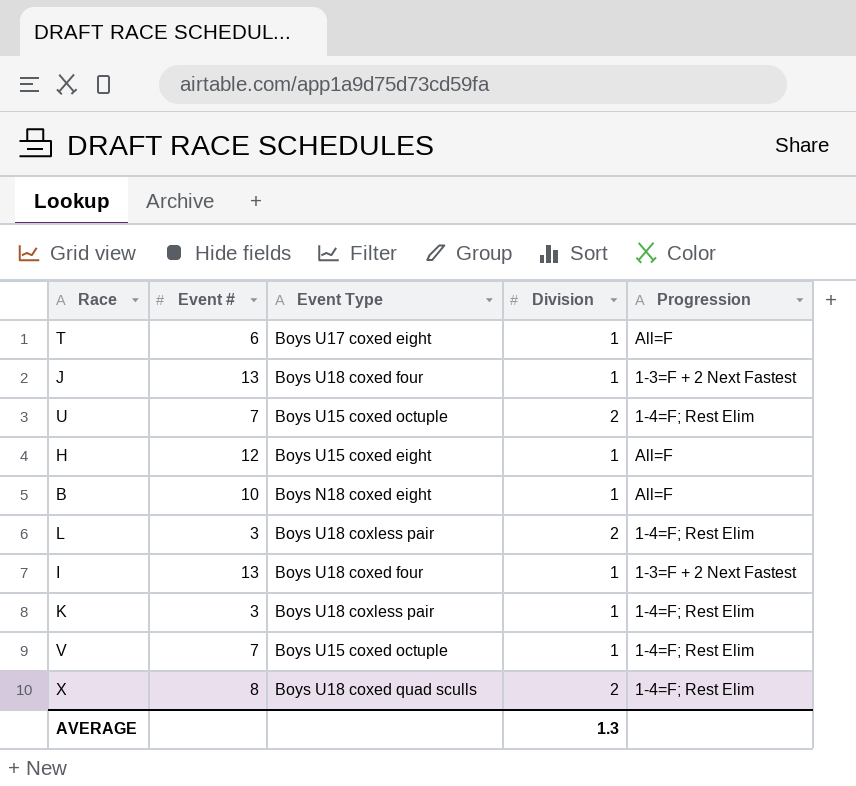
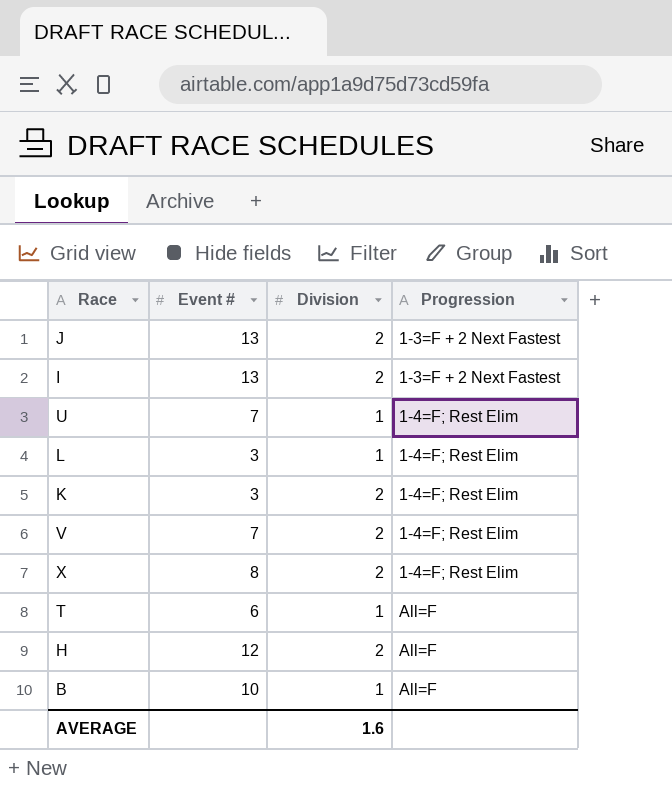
row order: none -> Progression ascending
column Event Type | position: 3 -> none
J | Division: 1 -> 2
I | Division: 1 -> 2
U | Division: 2 -> 1
L | Division: 2 -> 1
K | Division: 1 -> 2
V | Division: 1 -> 2
H | Division: 1 -> 2
AVERAGE | Division: 1.3 -> 1.6

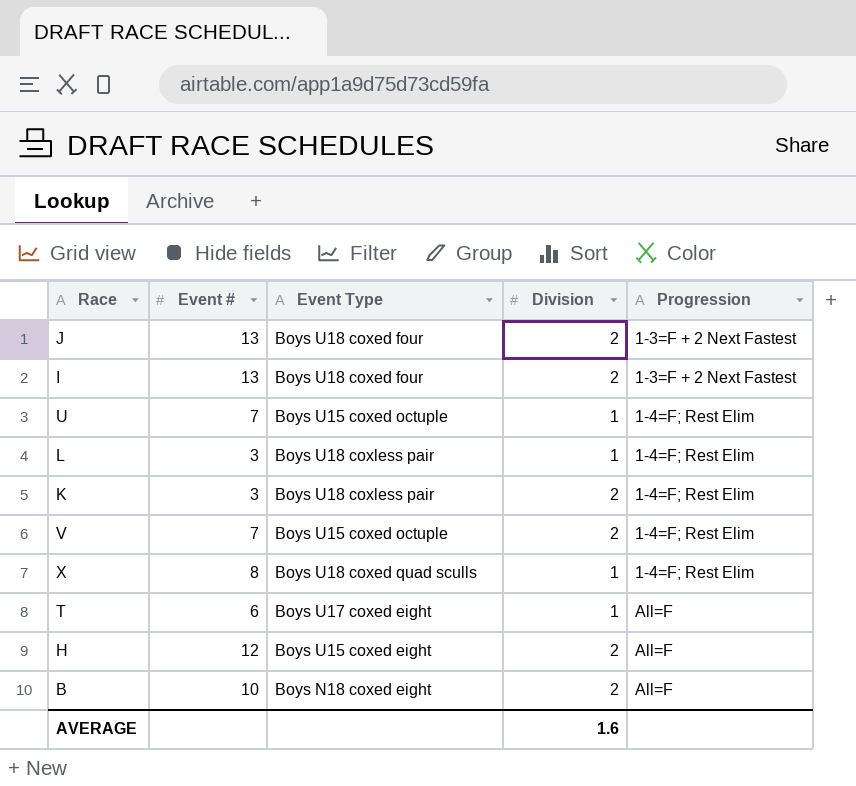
column Event Type | position: none -> 3
X | Division: 2 -> 1
B | Division: 1 -> 2

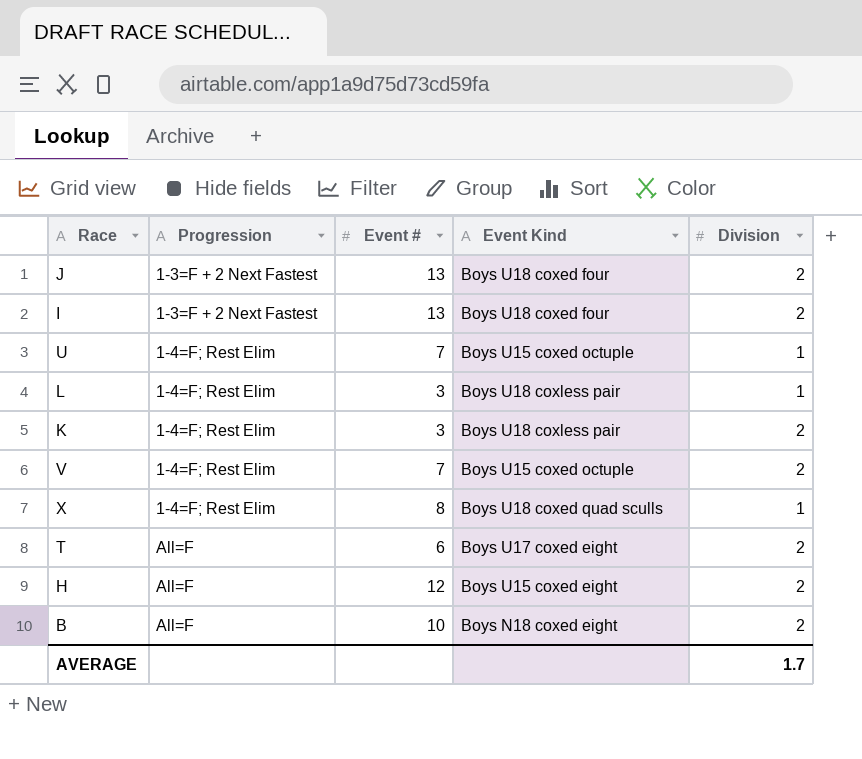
column Progression | position: 5 -> 2
column name: Event Type -> Event Kind
T | Division: 1 -> 2
AVERAGE | Division: 1.6 -> 1.7

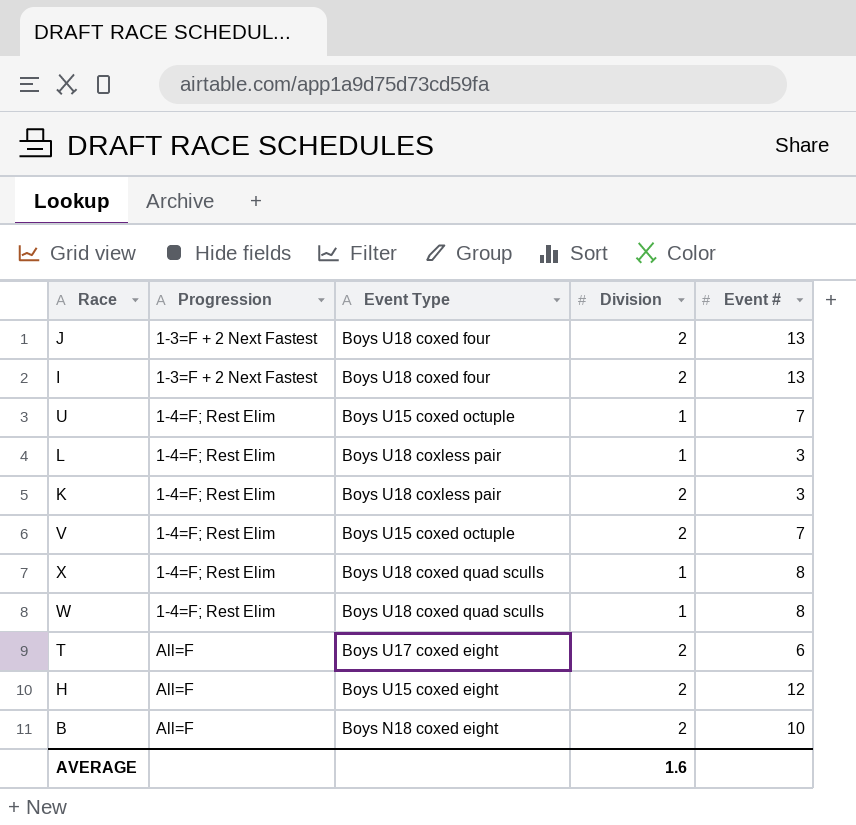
column name: Event Kind -> Event Type
column Event # | position: 3 -> 5
row W: none -> 1-4=F; Rest Elim | Boys U18 coxed quad sculls | 1 | 8
AVERAGE | Division: 1.7 -> 1.6

